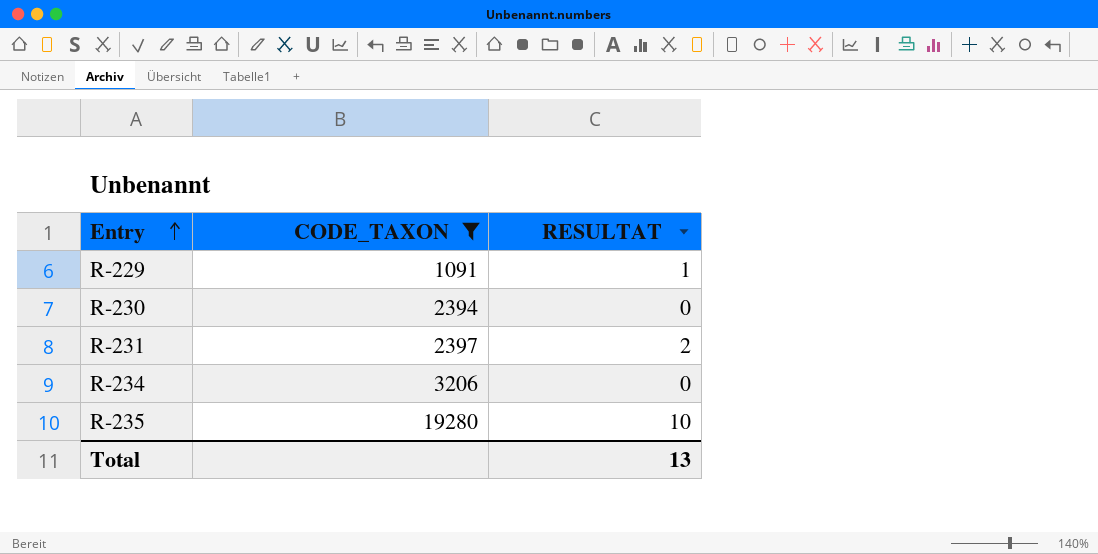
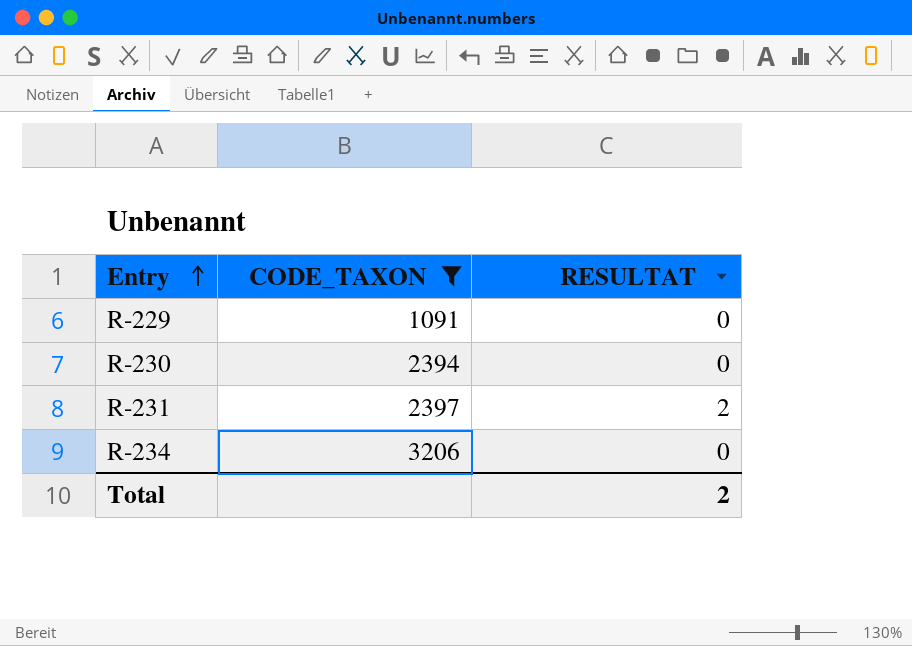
row R-235: 19280 | 10 -> none
R-229 | RESULTAT: 1 -> 0
Total | RESULTAT: 13 -> 2

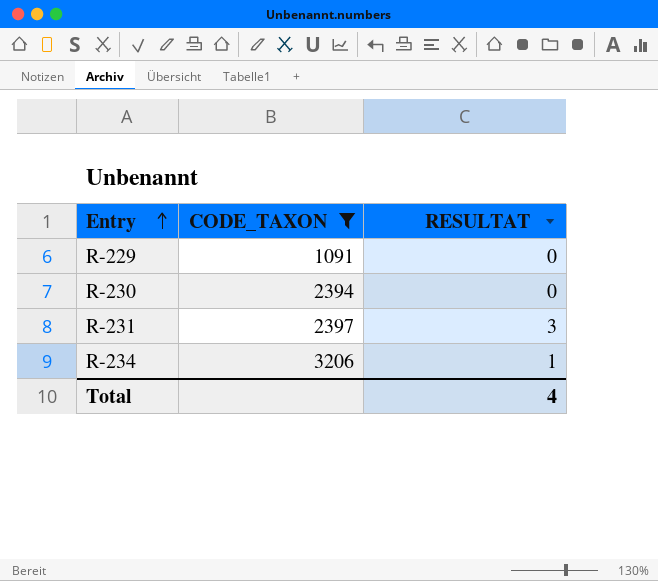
R-231 | RESULTAT: 2 -> 3
R-234 | RESULTAT: 0 -> 1
Total | RESULTAT: 2 -> 4

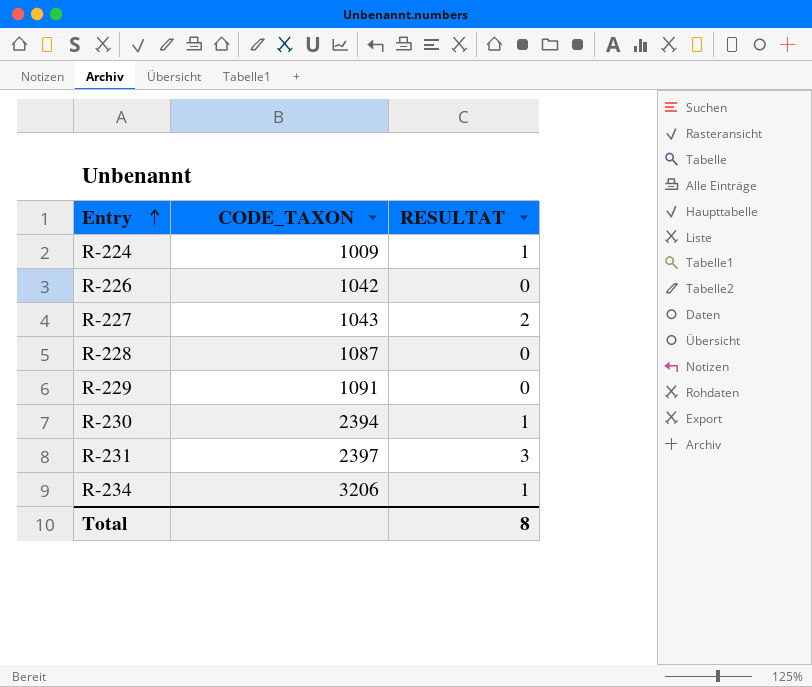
filter: CODE_TAXON >= 1091 -> none
R-230 | RESULTAT: 0 -> 1
Total | RESULTAT: 4 -> 8

